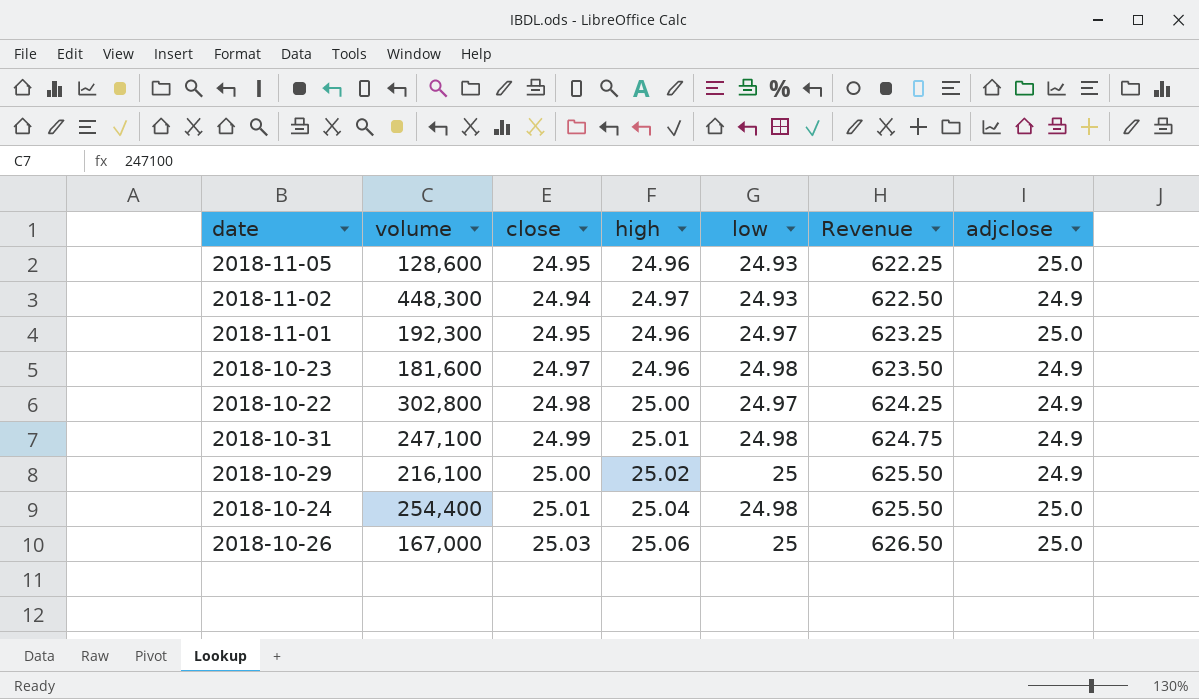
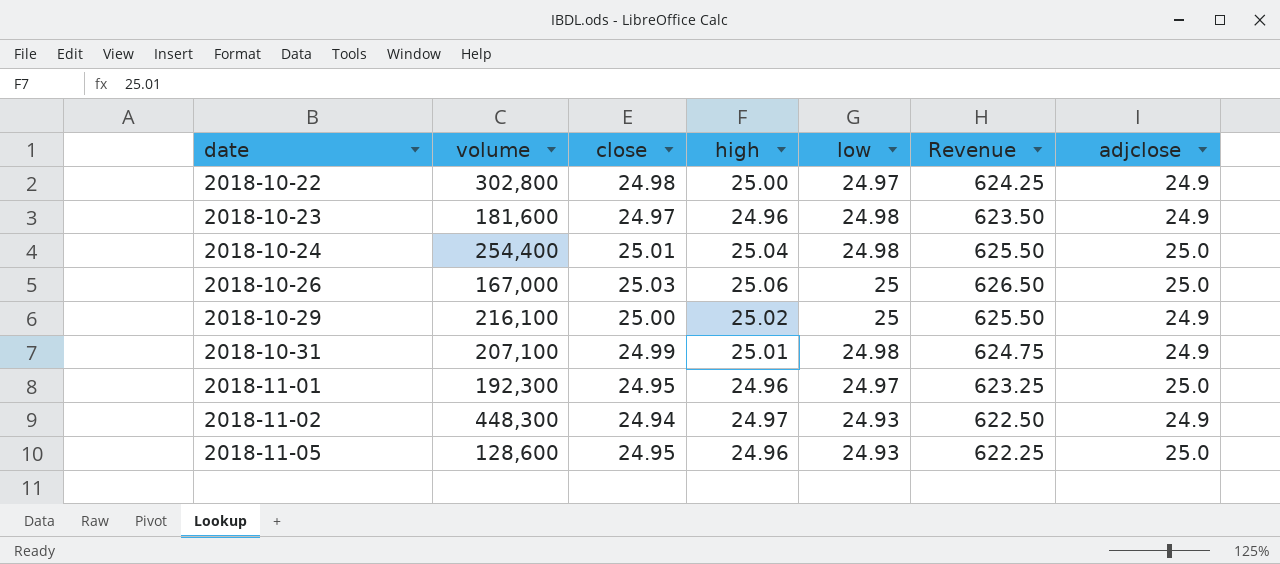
row order: Revenue ascending -> date ascending
2018-10-31 | volume: 247,100 -> 207,100

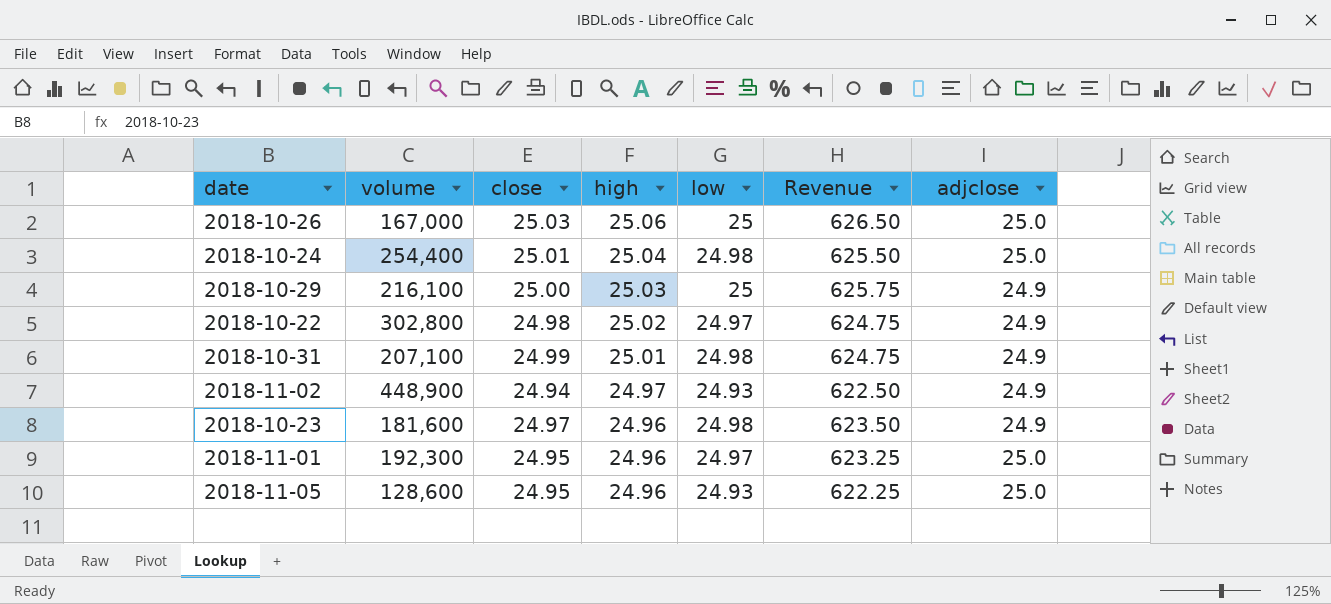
row order: date ascending -> high descending
2018-10-29 | high: 25.02 -> 25.03
2018-10-29 | Revenue: 625.50 -> 625.75
2018-10-22 | high: 25.00 -> 25.02
2018-10-22 | Revenue: 624.25 -> 624.75
2018-11-02 | volume: 448,300 -> 448,900

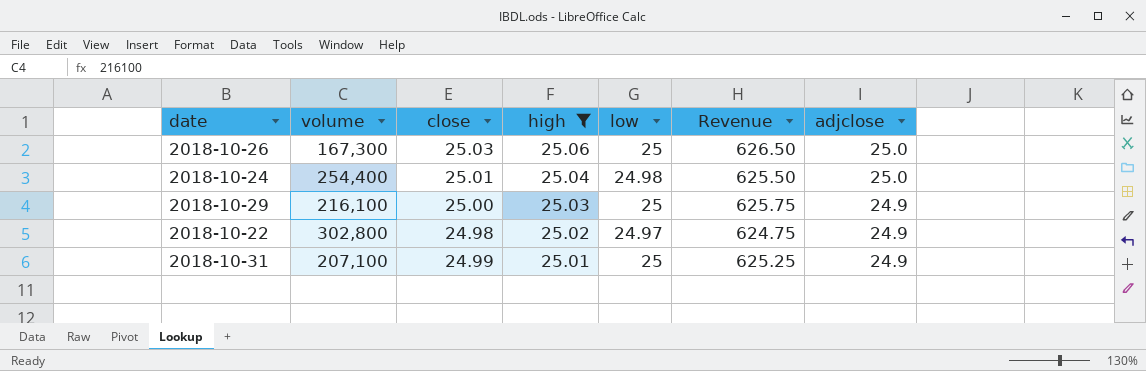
filter: none -> high >= 25.01
2018-10-26 | volume: 167,000 -> 167,300
2018-10-31 | low: 24.98 -> 25
2018-10-31 | Revenue: 624.75 -> 625.25

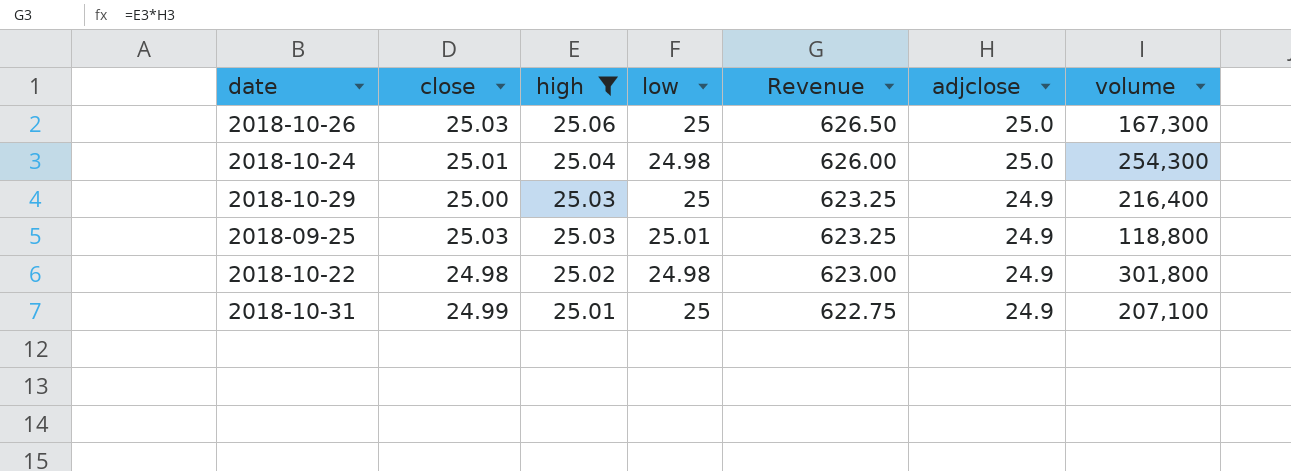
column Revenue | formula: [high] * [low] -> [high] * [adjclose]
column volume | position: 2 -> 7
2018-10-24 | volume: 254,400 -> 254,300
2018-10-29 | volume: 216,100 -> 216,400
row 2018-09-25: none -> 25.03 | 25.03 | 25.01 | 623.25 | 24.9 | 118,800
2018-10-22 | low: 24.97 -> 24.98
2018-10-22 | volume: 302,800 -> 301,800

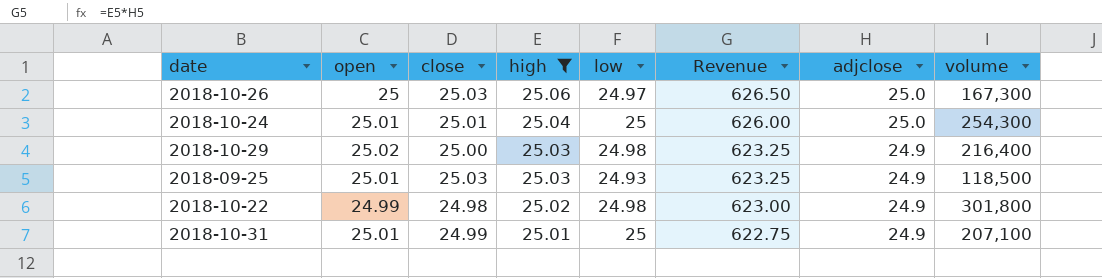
column open | position: none -> 2
2018-10-26 | low: 25 -> 24.97
2018-10-24 | low: 24.98 -> 25
2018-10-29 | low: 25 -> 24.98
2018-09-25 | low: 25.01 -> 24.93
2018-09-25 | volume: 118,800 -> 118,500

